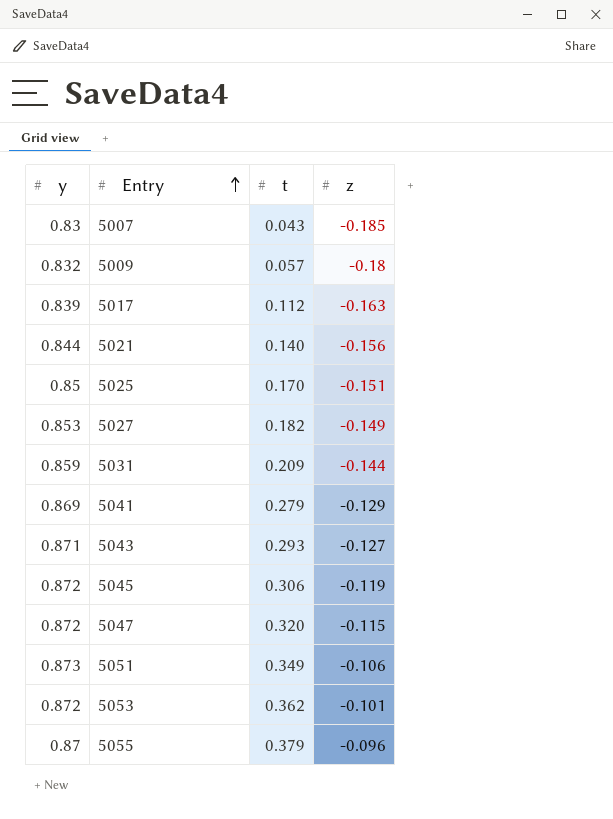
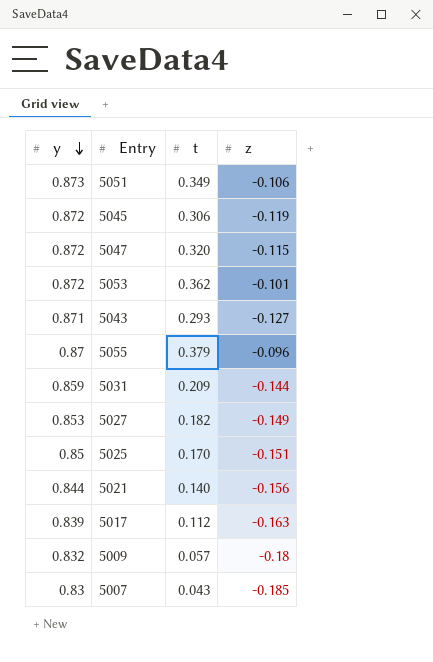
row order: Entry ascending -> y descending
row 5041: 0.869 | 0.279 | -0.129 -> none

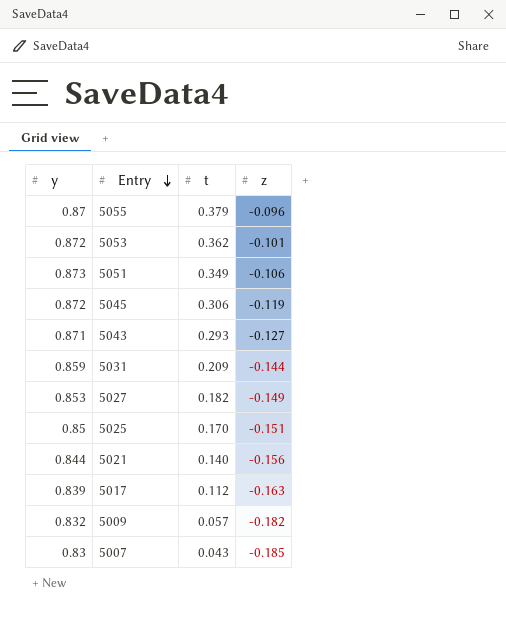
row order: y descending -> Entry descending
row 5047: 0.872 | 0.320 | -0.115 -> none
5009 | z: -0.18 -> -0.182

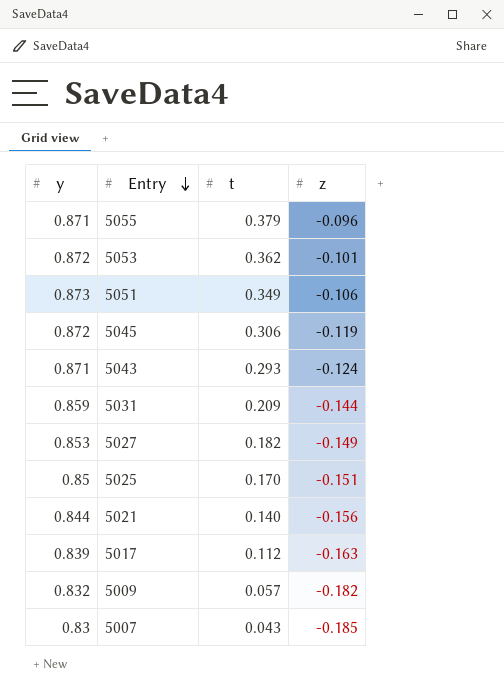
5055 | y: 0.87 -> 0.871
5043 | z: -0.127 -> -0.124

